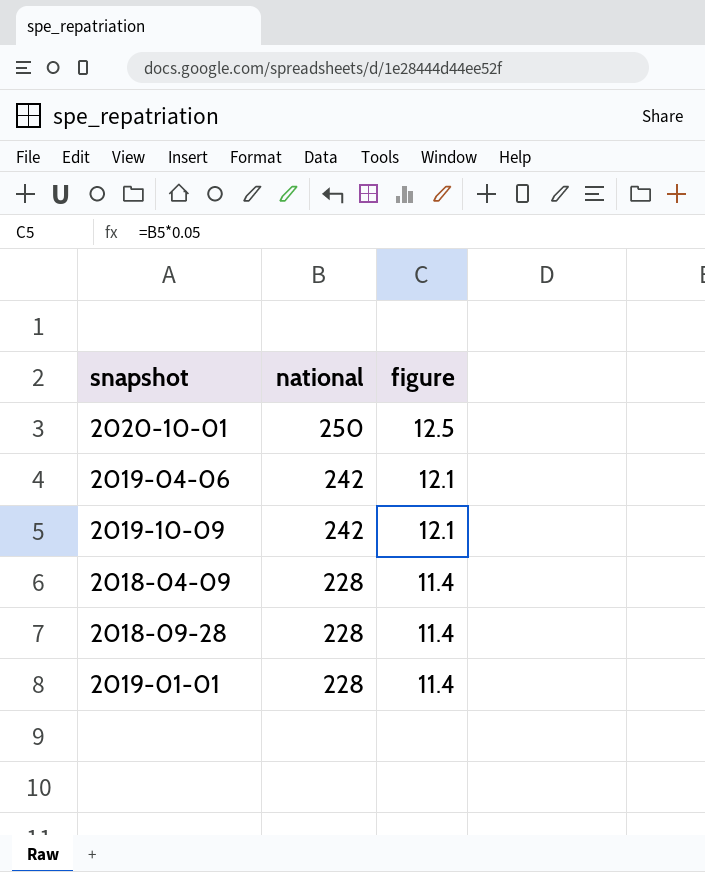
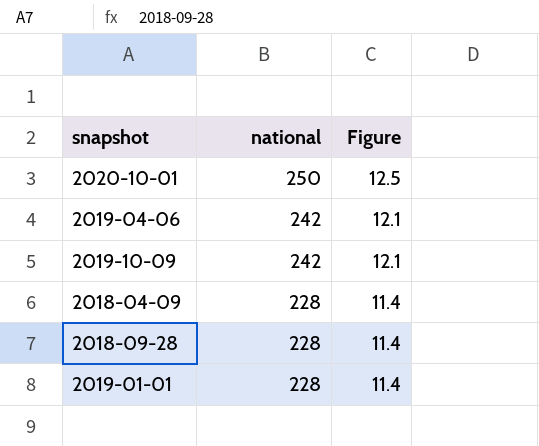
column name: figure -> Figure

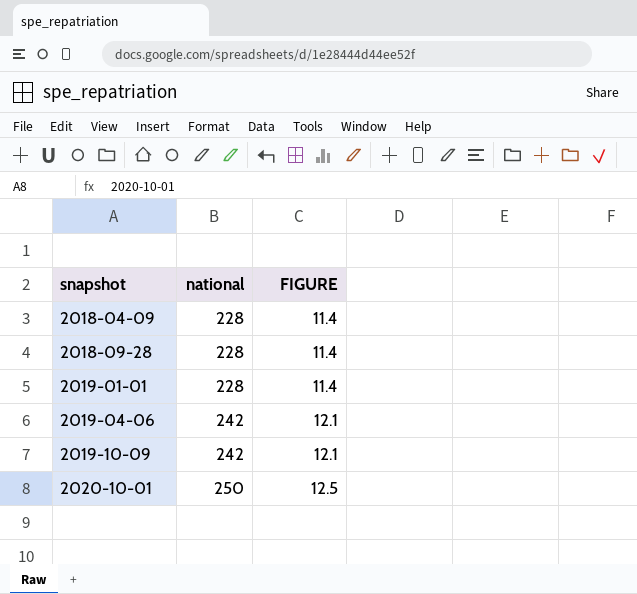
row order: national descending -> snapshot ascending
column name: Figure -> FIGURE

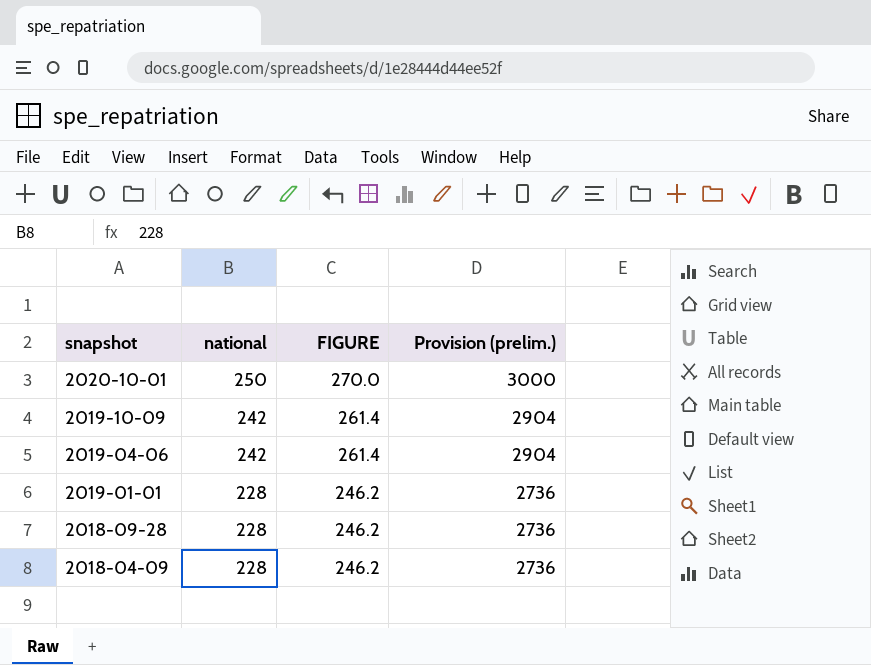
row order: snapshot ascending -> snapshot descending
column FIGURE | formula: [national] * 0.05 -> [national] * 1.08
column Provision (prelim.) | formula: none -> [national] * 12

